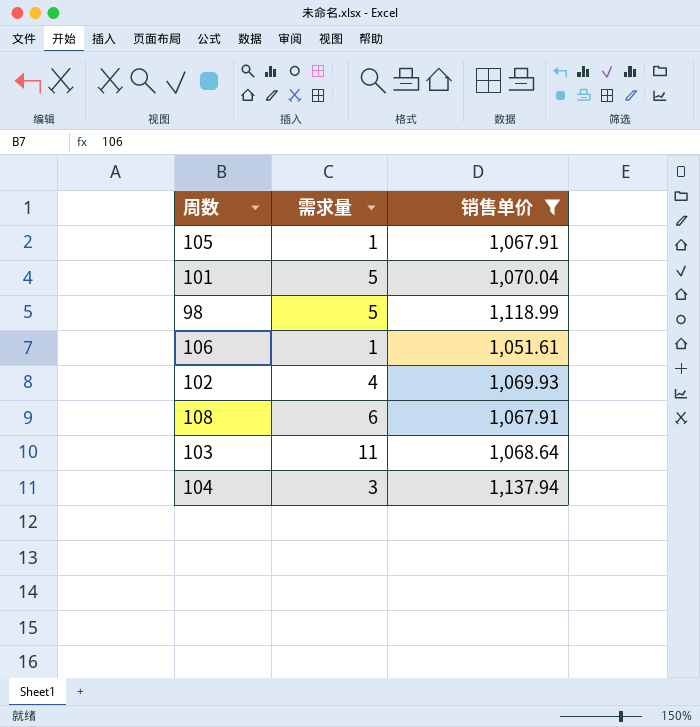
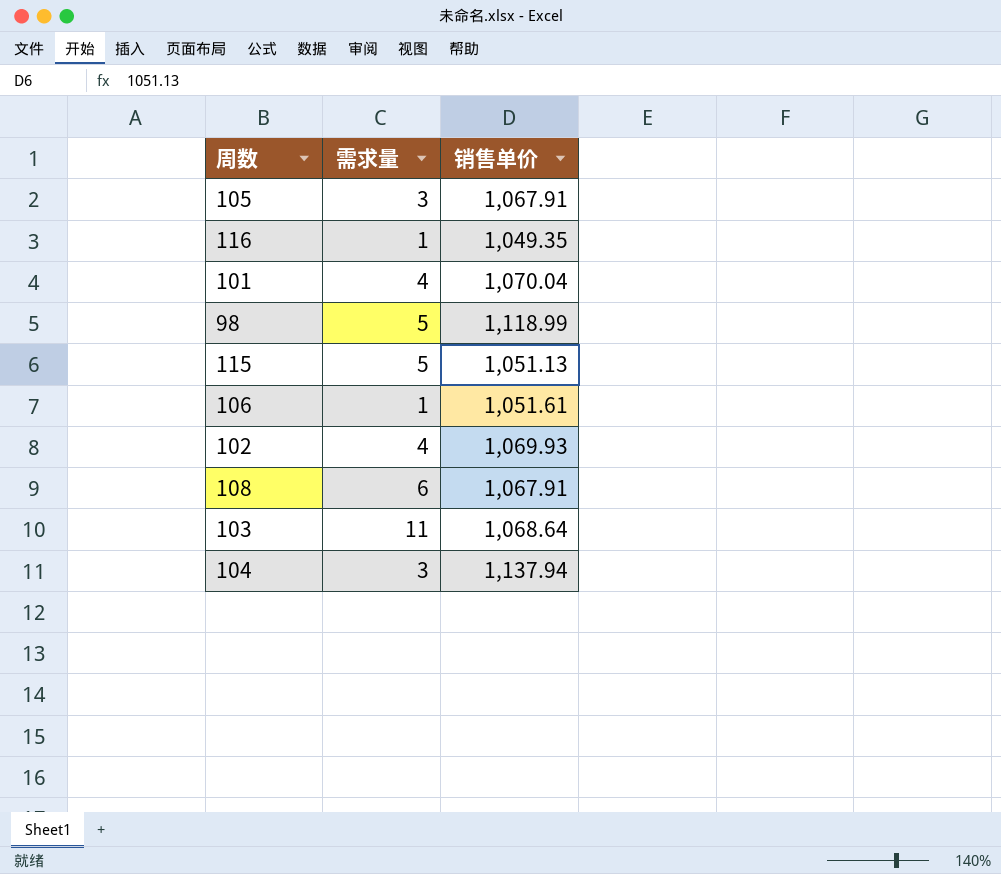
filter: 销售单价 >= 1,051.61 -> none
105 | 需求量: 1 -> 3
101 | 需求量: 5 -> 4

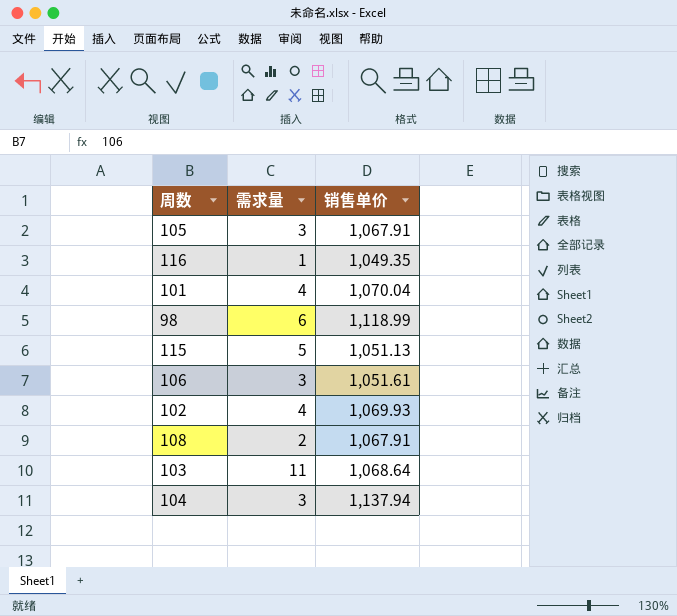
98 | 需求量: 5 -> 6
106 | 需求量: 1 -> 3
108 | 需求量: 6 -> 2

